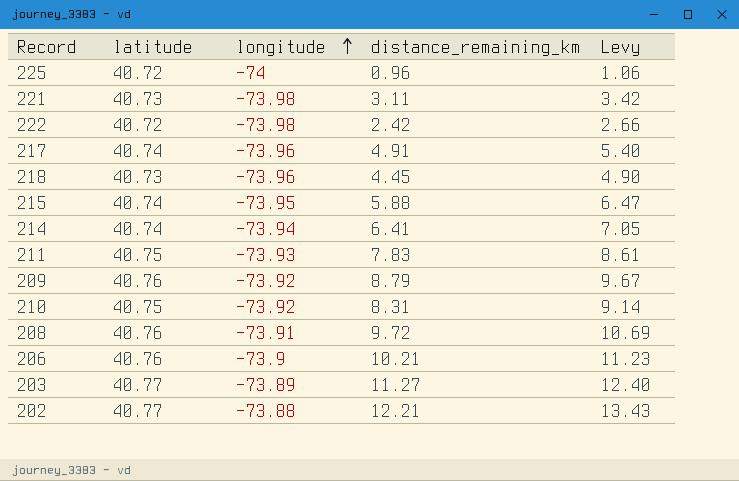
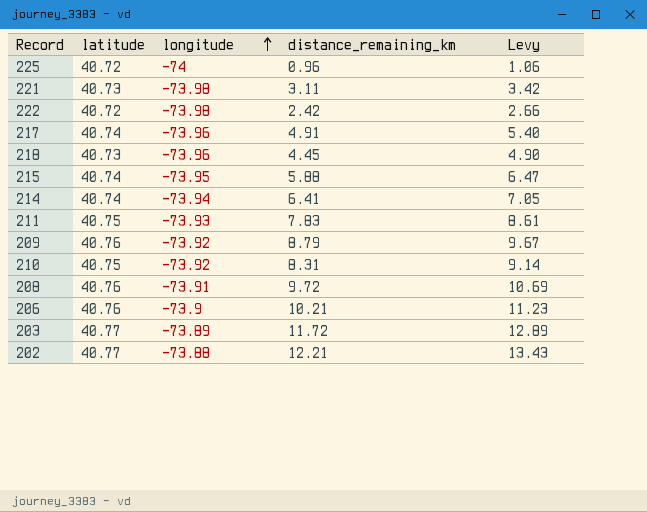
203 | distance_remaining_km: 11.27 -> 11.72
203 | Levy: 12.40 -> 12.89

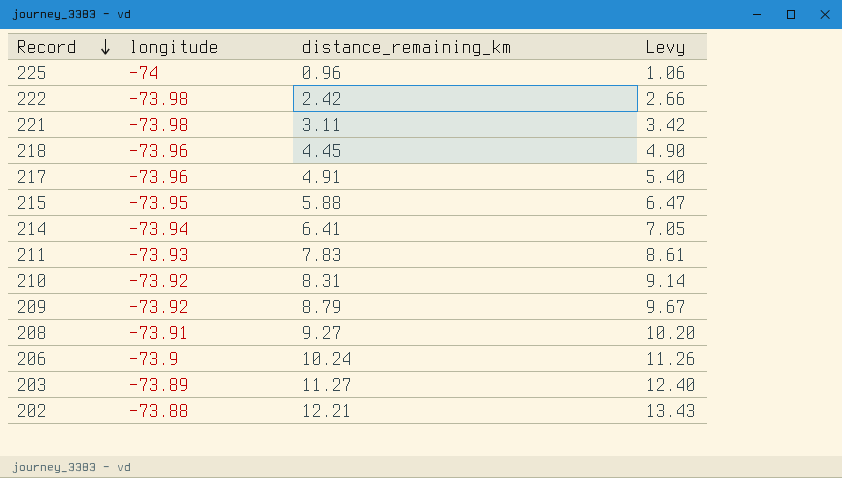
row order: longitude ascending -> Record descending
column latitude | position: 2 -> none
208 | distance_remaining_km: 9.72 -> 9.27
208 | Levy: 10.69 -> 10.20
206 | distance_remaining_km: 10.21 -> 10.24
206 | Levy: 11.23 -> 11.26
203 | distance_remaining_km: 11.72 -> 11.27
203 | Levy: 12.89 -> 12.40

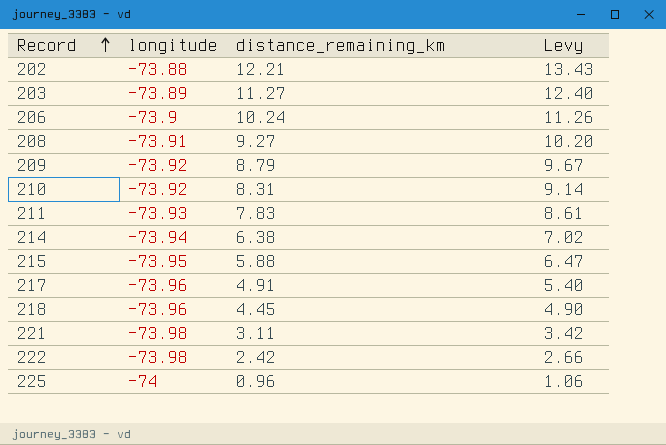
row order: Record descending -> Record ascending
214 | distance_remaining_km: 6.41 -> 6.38
214 | Levy: 7.05 -> 7.02

